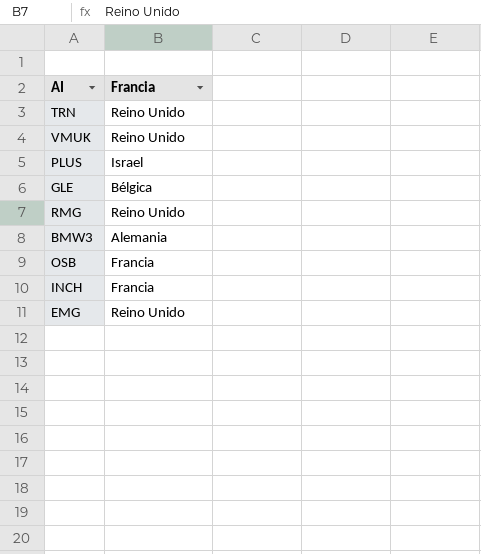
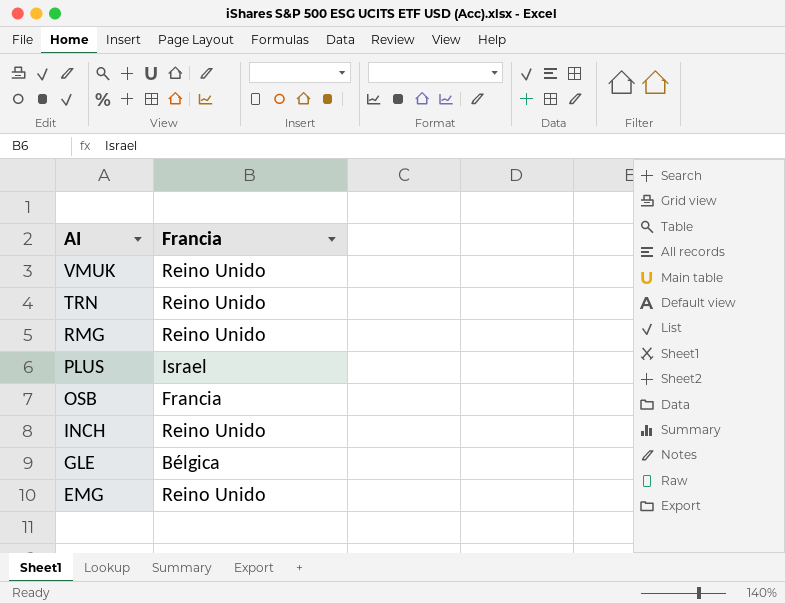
row order: none -> AI descending
row BMW3: Alemania -> none
INCH | Francia: Francia -> Reino Unido

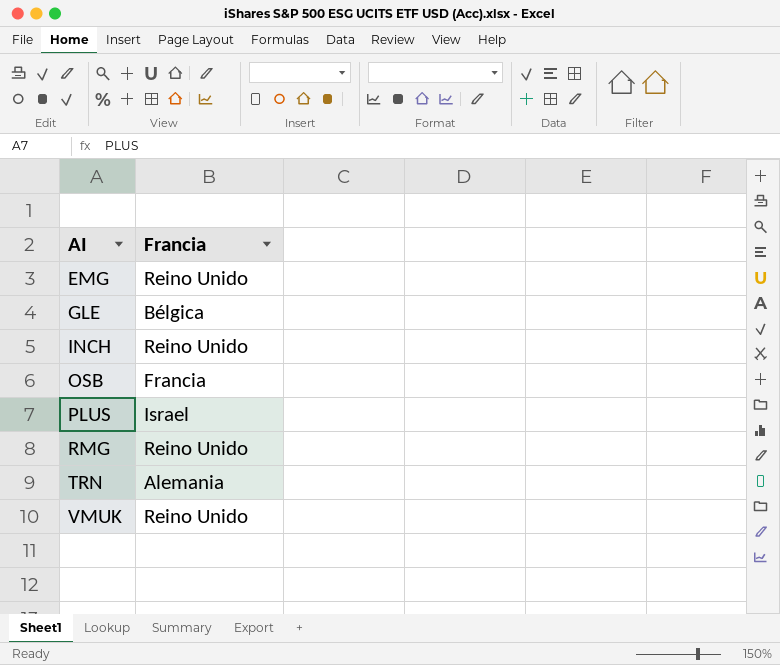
row order: AI descending -> AI ascending
TRN | Francia: Reino Unido -> Alemania

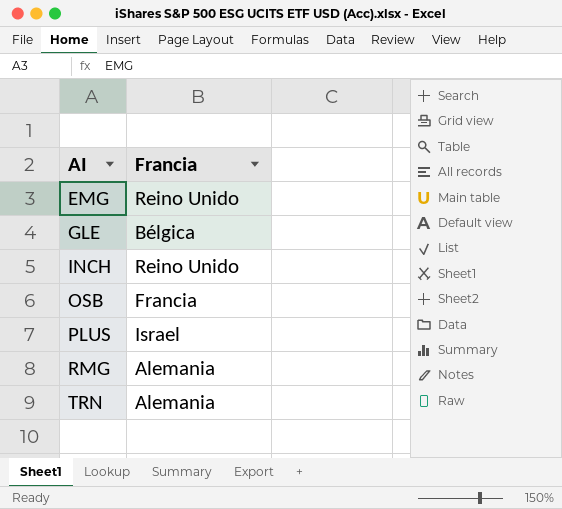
row VMUK: Reino Unido -> none
RMG | Francia: Reino Unido -> Alemania

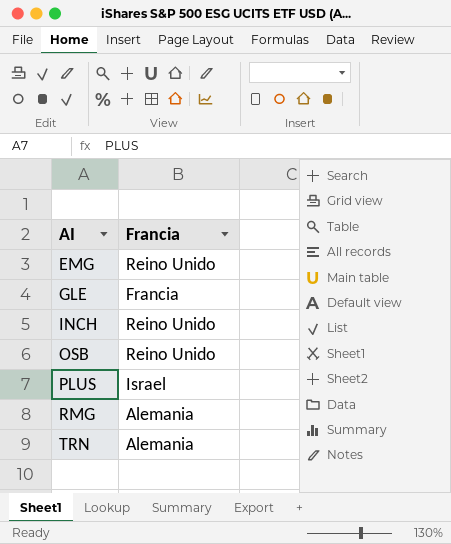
GLE | Francia: Bélgica -> Francia
OSB | Francia: Francia -> Reino Unido

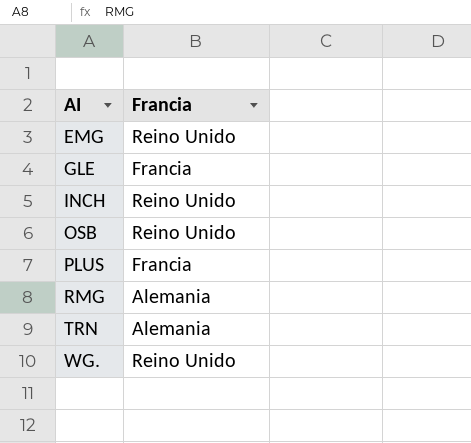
PLUS | Francia: Israel -> Francia
row WG.: none -> Reino Unido

